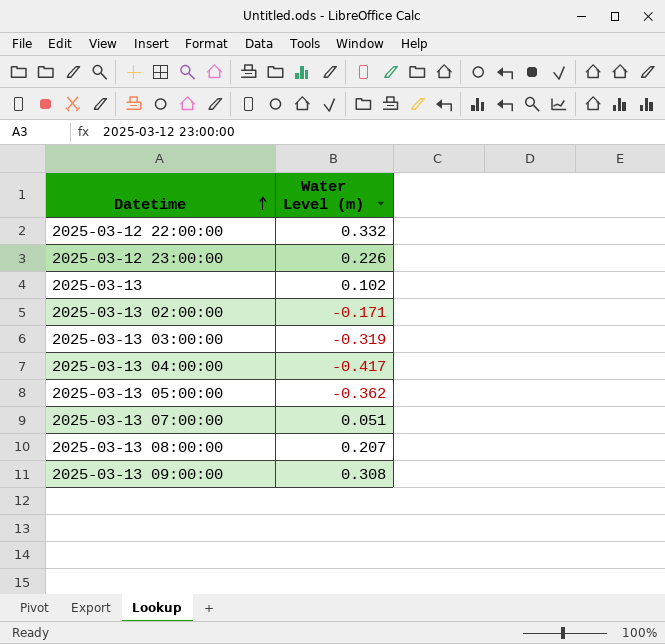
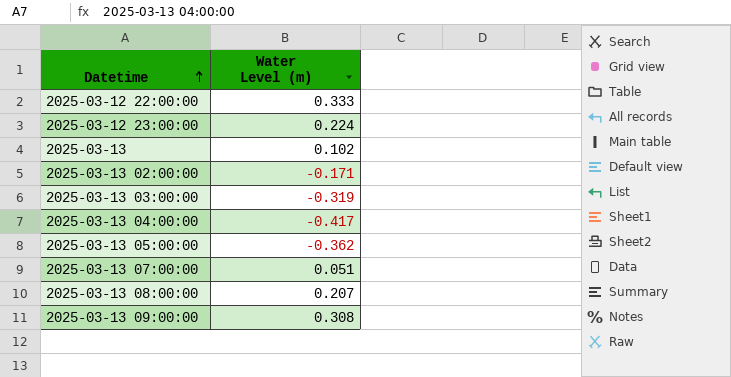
2025-03-12 22:00:00 | Water Level (m): 0.332 -> 0.333
2025-03-12 23:00:00 | Water Level (m): 0.226 -> 0.224

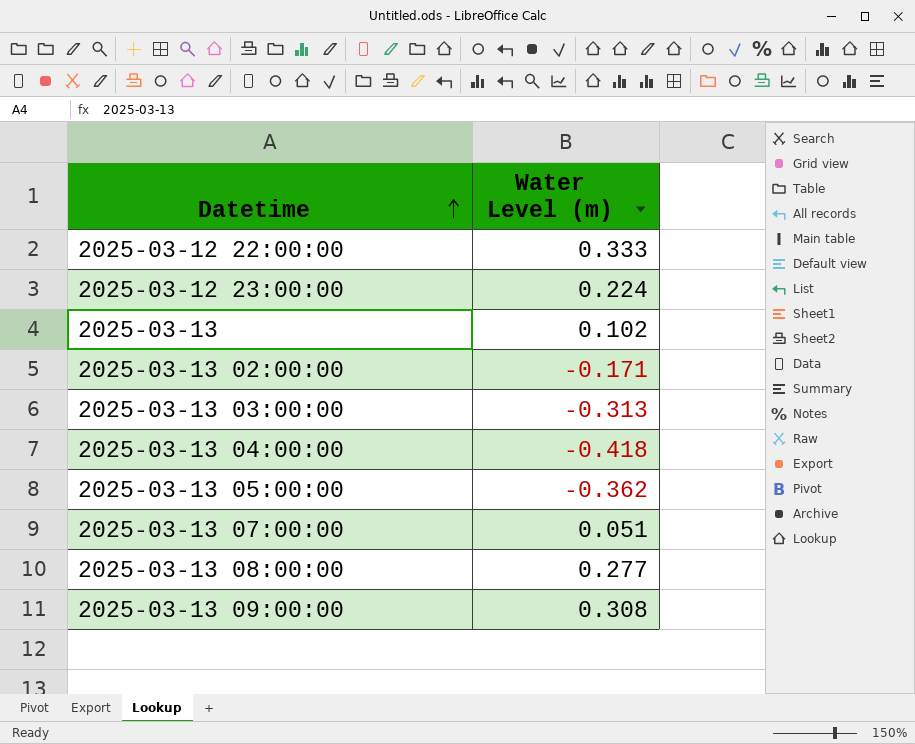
2025-03-13 03:00:00 | Water Level (m): -0.319 -> -0.313
2025-03-13 04:00:00 | Water Level (m): -0.417 -> -0.418
2025-03-13 08:00:00 | Water Level (m): 0.207 -> 0.277

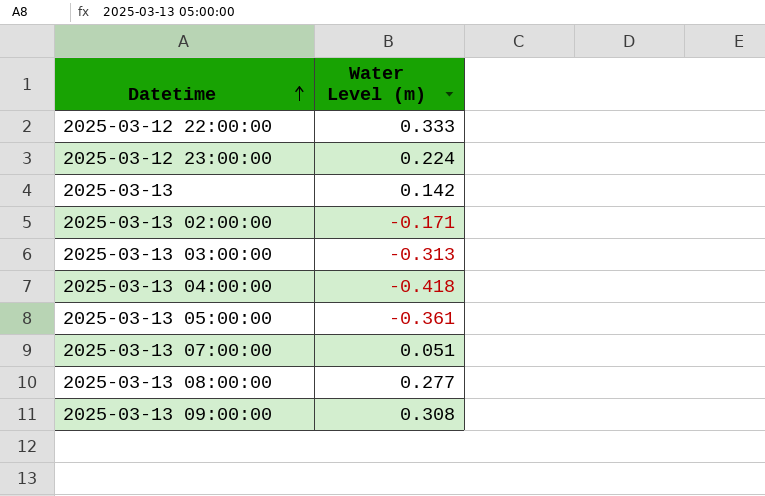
2025-03-13 | Water Level (m): 0.102 -> 0.142
2025-03-13 05:00:00 | Water Level (m): -0.362 -> -0.361

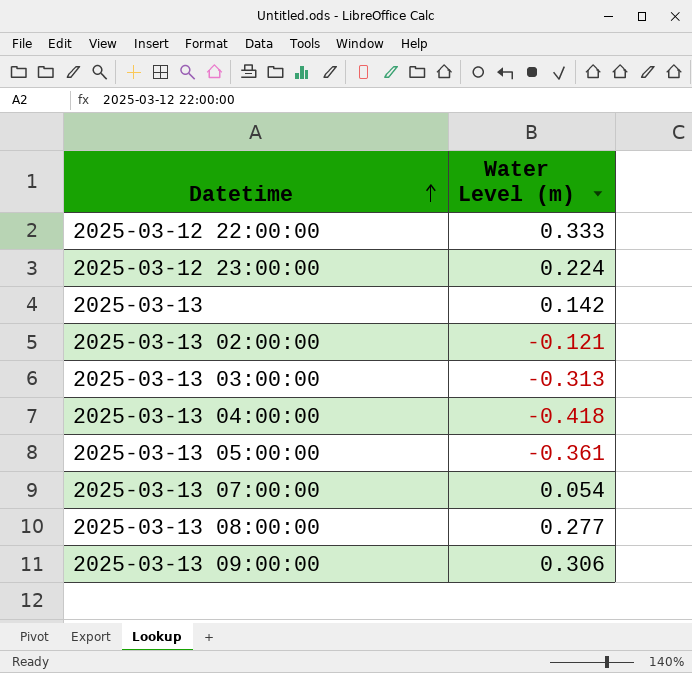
2025-03-13 02:00:00 | Water Level (m): -0.171 -> -0.121
2025-03-13 07:00:00 | Water Level (m): 0.051 -> 0.054
2025-03-13 09:00:00 | Water Level (m): 0.308 -> 0.306

